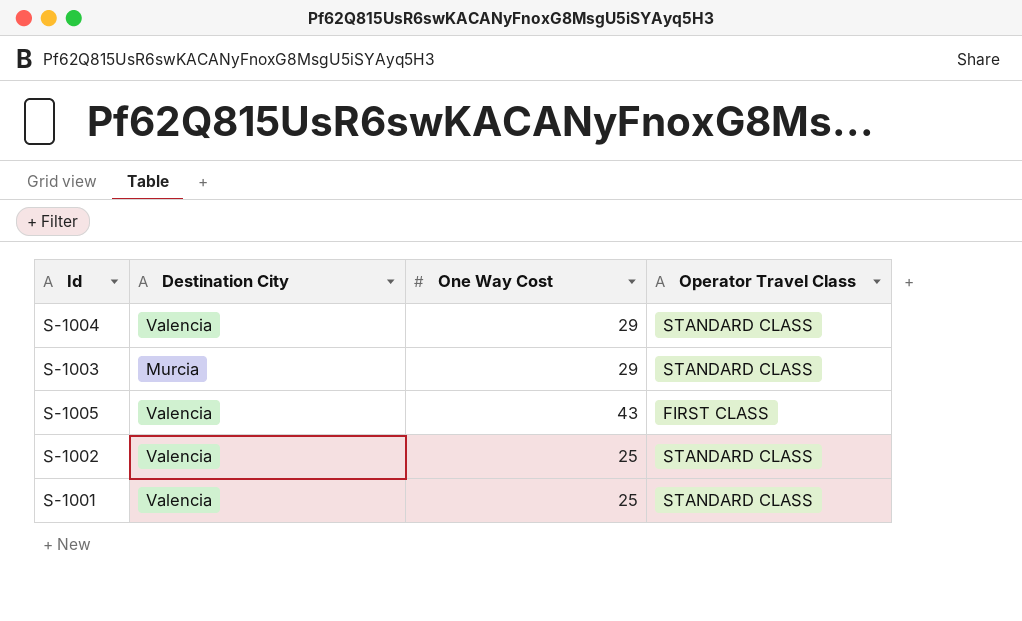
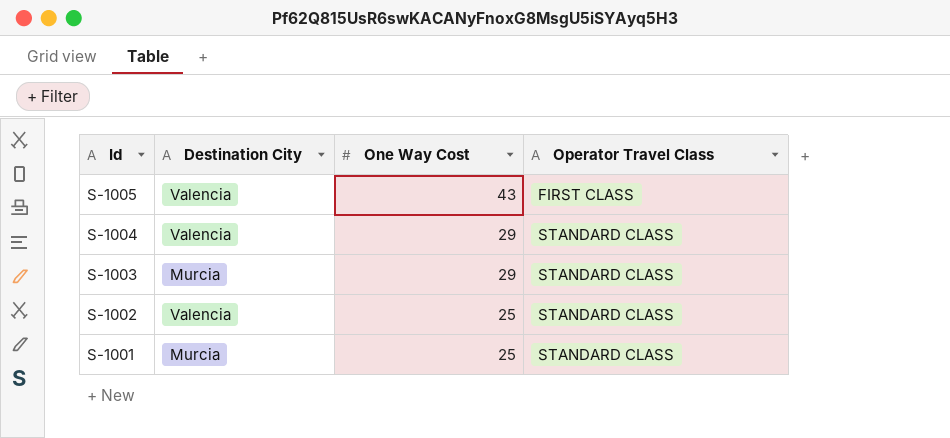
row order: none -> Id descending
S-1001 | Destination City: Valencia -> Murcia

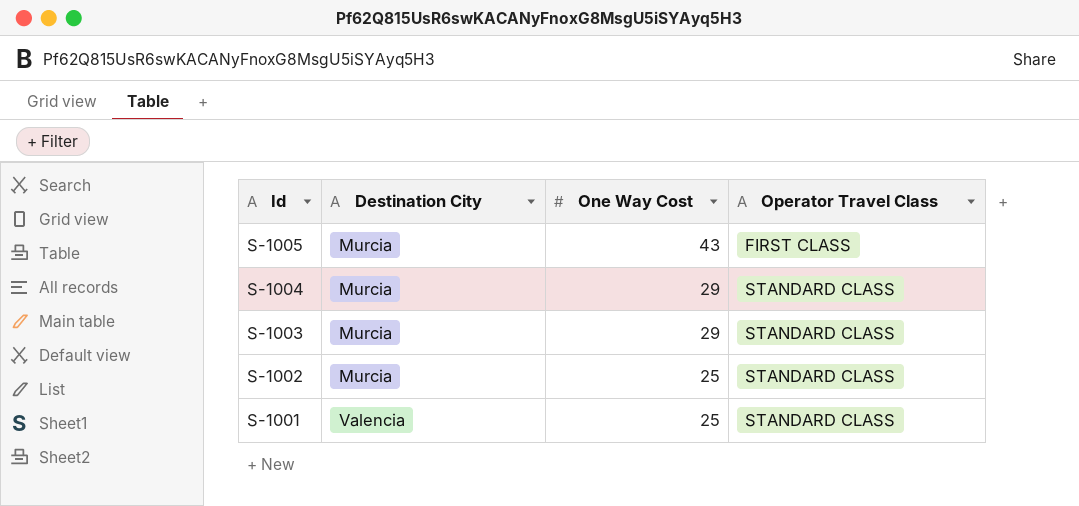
S-1005 | Destination City: Valencia -> Murcia
S-1004 | Destination City: Valencia -> Murcia
S-1002 | Destination City: Valencia -> Murcia
S-1001 | Destination City: Murcia -> Valencia

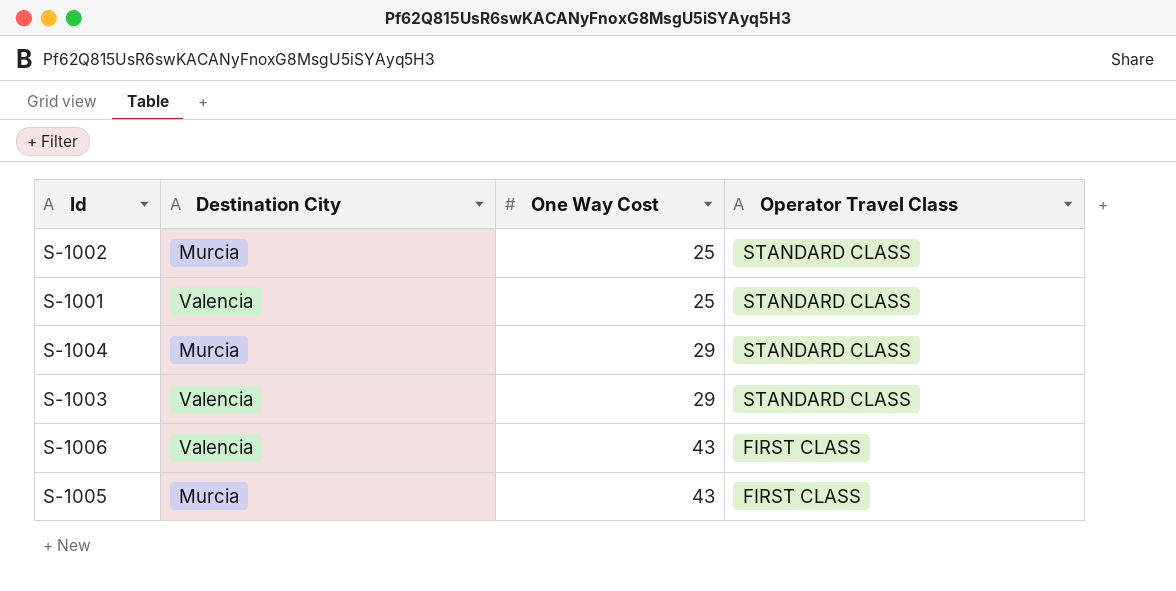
row order: Id descending -> One Way Cost ascending
S-1003 | Destination City: Murcia -> Valencia
row S-1006: none -> Valencia | 43 | FIRST CLASS

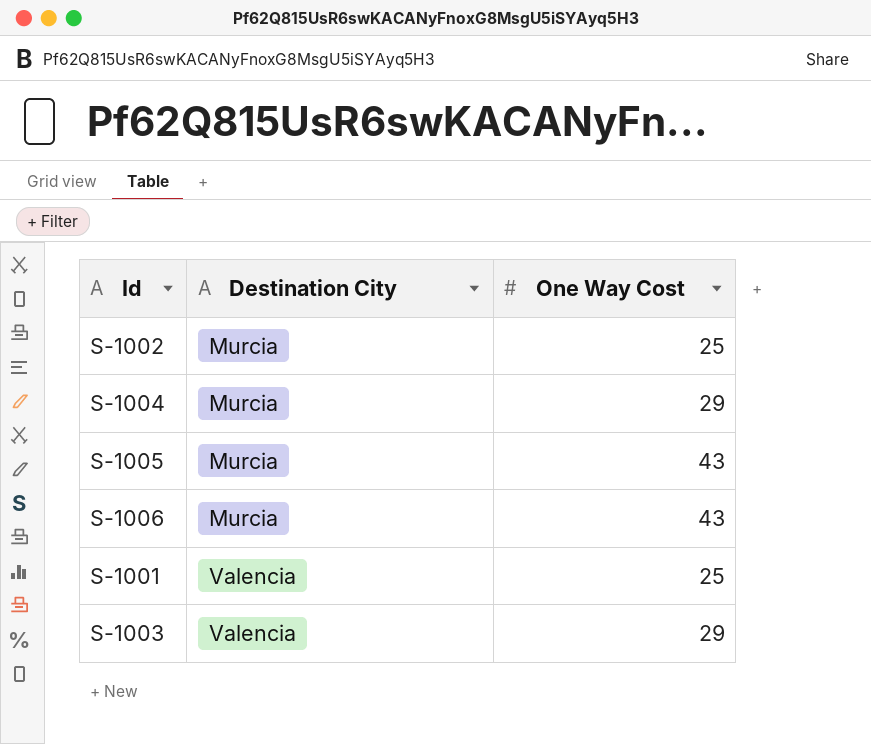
row order: One Way Cost ascending -> Destination City ascending
column Operator Travel Class | position: 4 -> none
S-1006 | Destination City: Valencia -> Murcia

